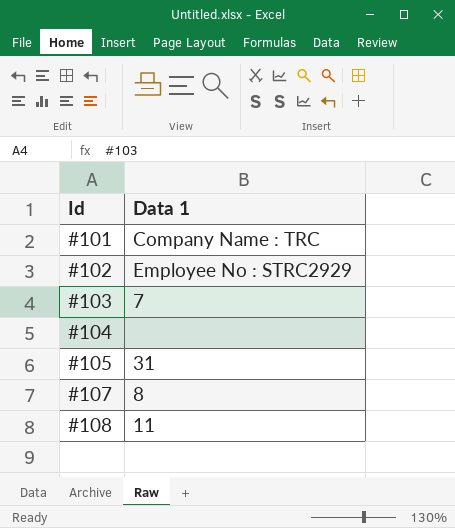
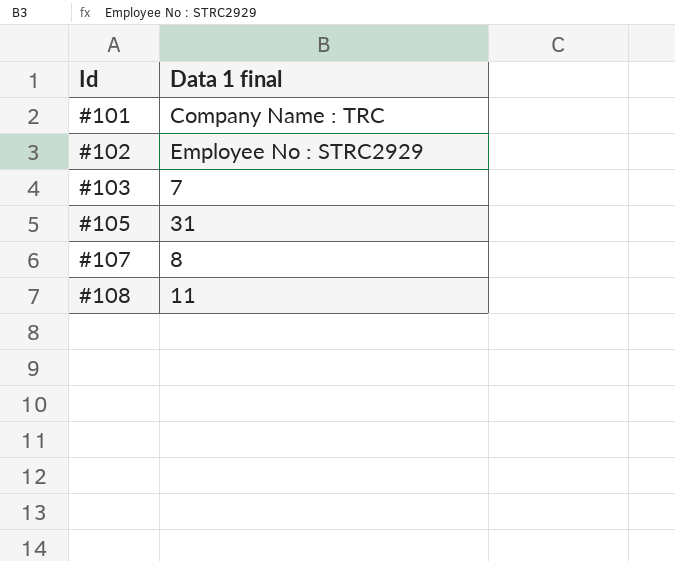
column name: Data 1 -> Data 1 final
row #104: none -> none

